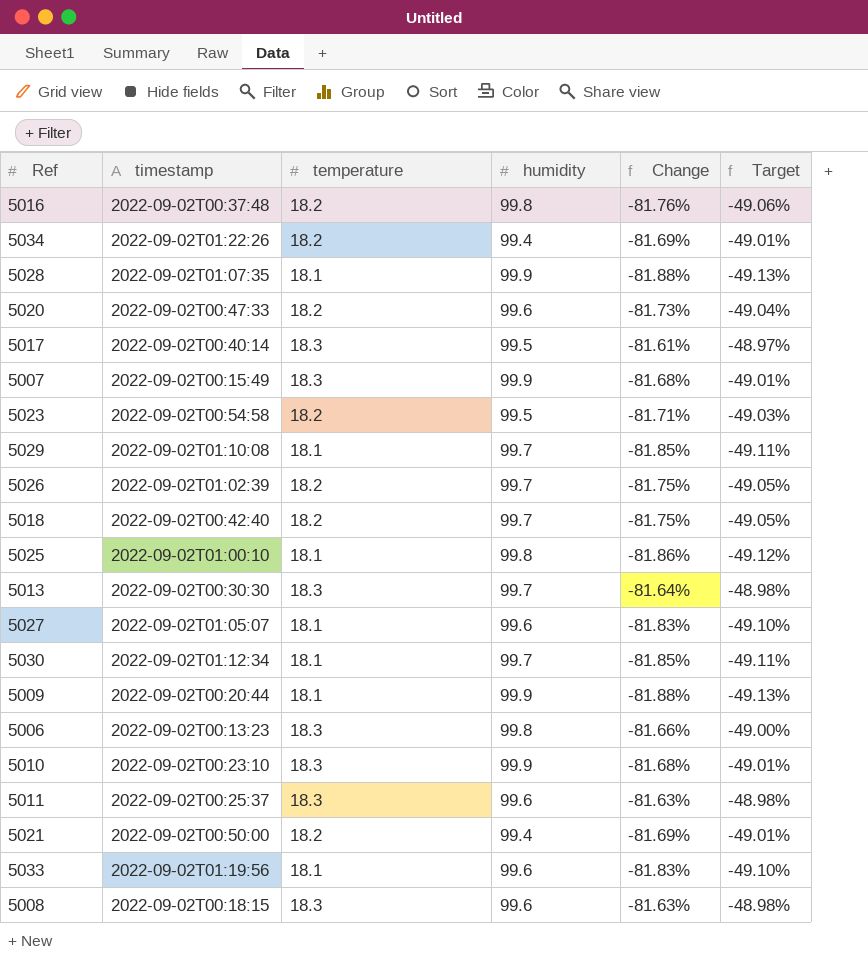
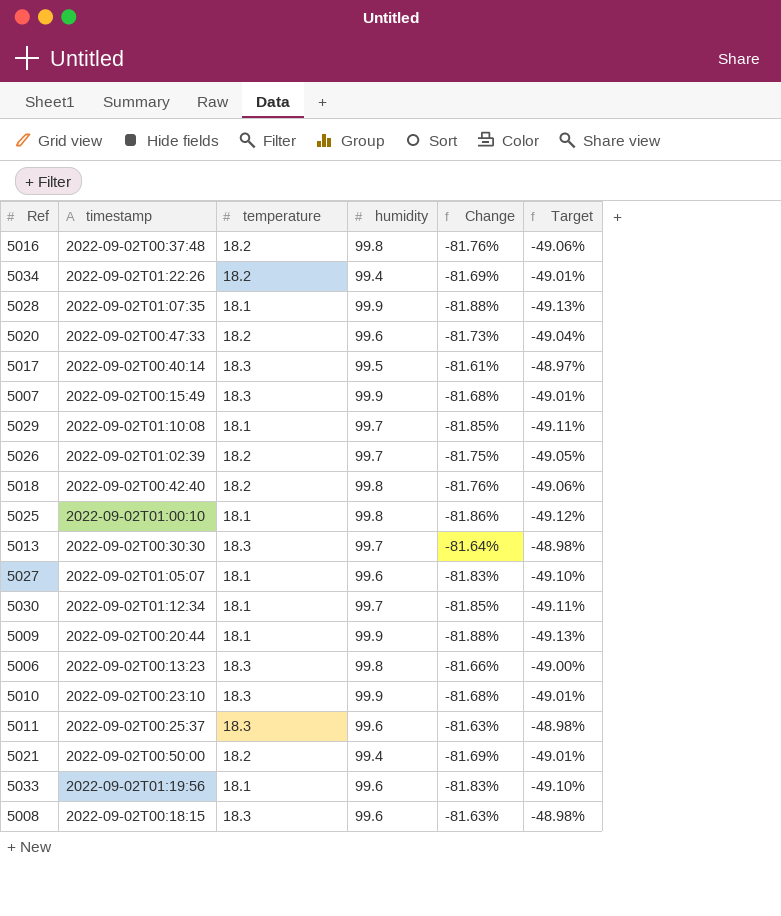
row 5023: 2022-09-02T00:54:58 | 18.2 | 99.5 | -81.71% | -49.03% -> none
5018 | humidity: 99.7 -> 99.8
5018 | Change: -81.75% -> -81.76%
5018 | Target: -49.05% -> -49.06%

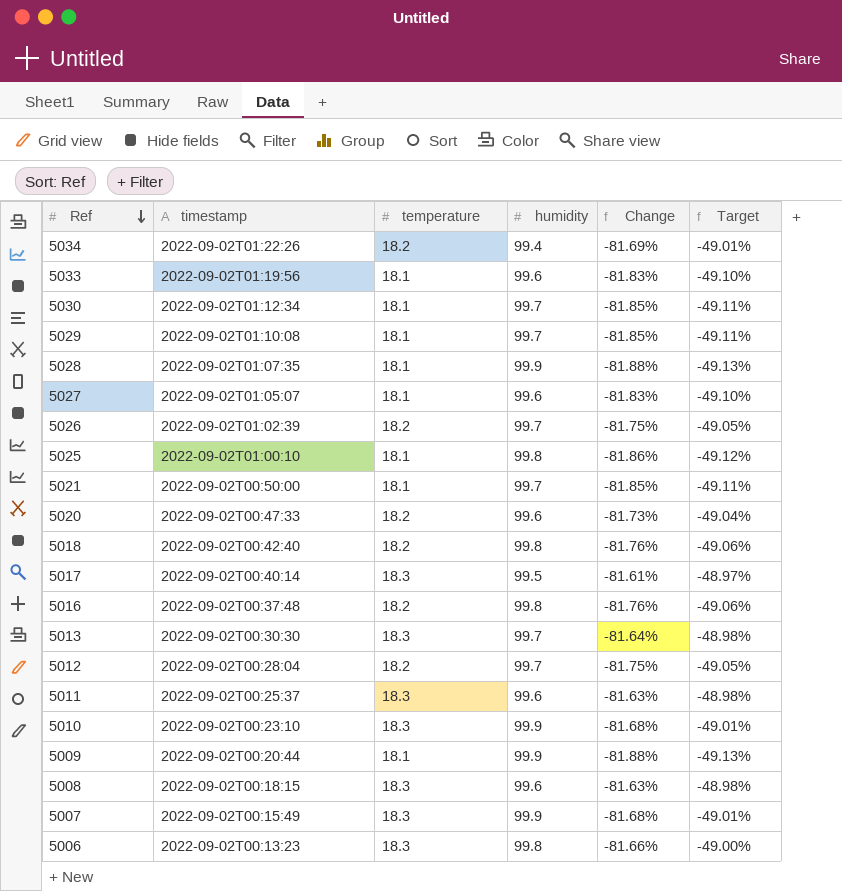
row order: none -> Ref descending
5021 | temperature: 18.2 -> 18.1
5021 | humidity: 99.4 -> 99.7
5021 | Change: -81.69% -> -81.85%
5021 | Target: -49.01% -> -49.11%
row 5012: none -> 2022-09-02T00:28:04 | 18.2 | 99.7 | -81.75% | -49.05%

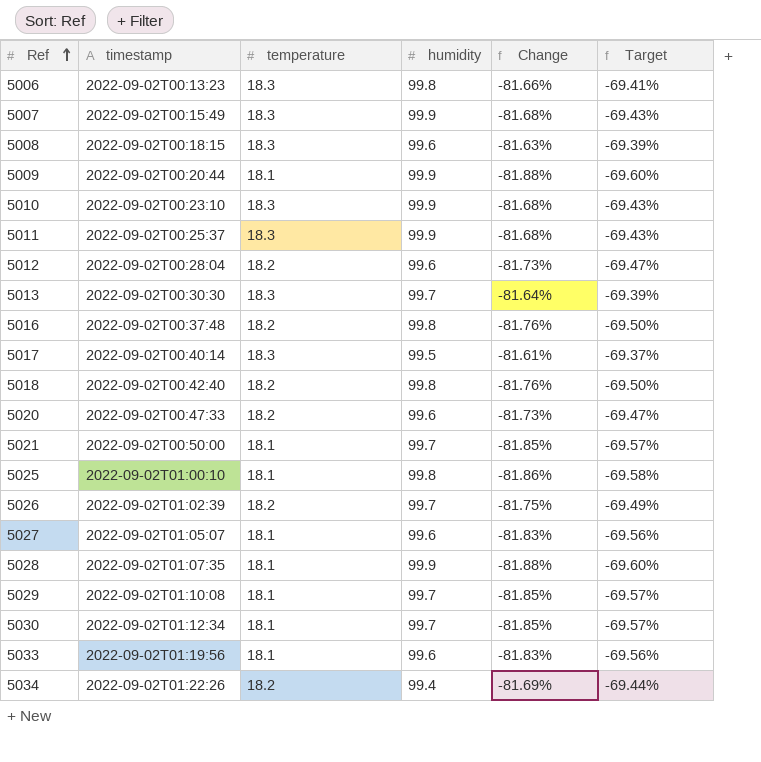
row order: Ref descending -> Ref ascending
column Target | formula: [Change] * 0.6 -> [Change] * 0.85
5011 | humidity: 99.6 -> 99.9
5011 | Change: -81.63% -> -81.68%
5012 | humidity: 99.7 -> 99.6
5012 | Change: -81.75% -> -81.73%

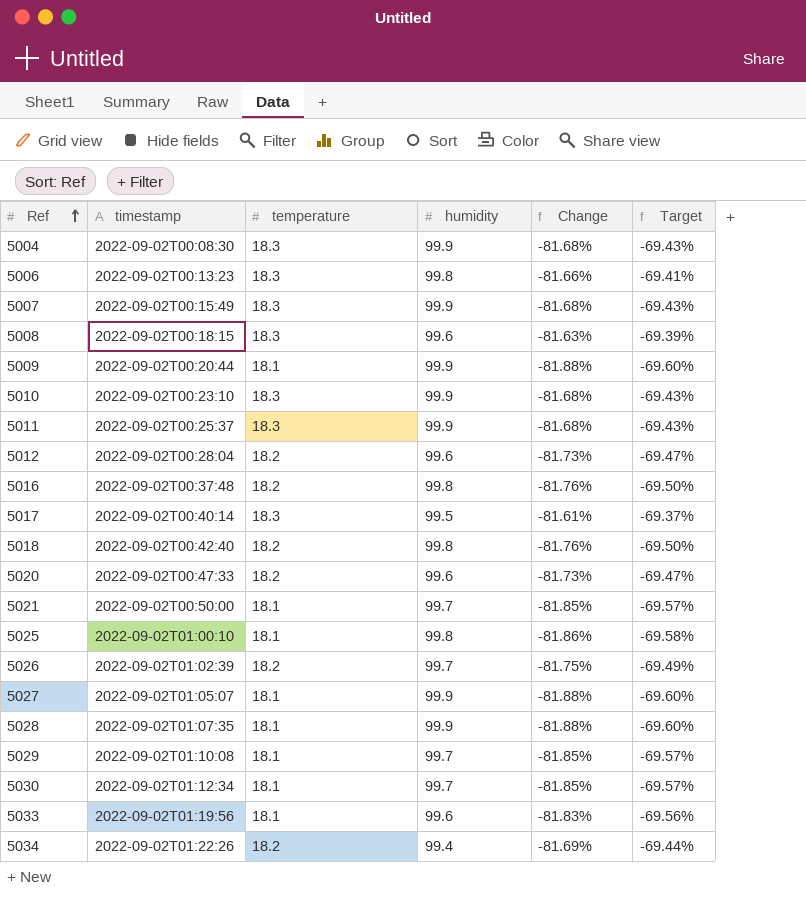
row 5013: 2022-09-02T00:30:30 | 18.3 | 99.7 | -81.64% | -69.39% -> none
row 5004: none -> 2022-09-02T00:08:30 | 18.3 | 99.9 | -81.68% | -69.43%
5027 | humidity: 99.6 -> 99.9
5027 | Change: -81.83% -> -81.88%
5027 | Target: -69.56% -> -69.60%

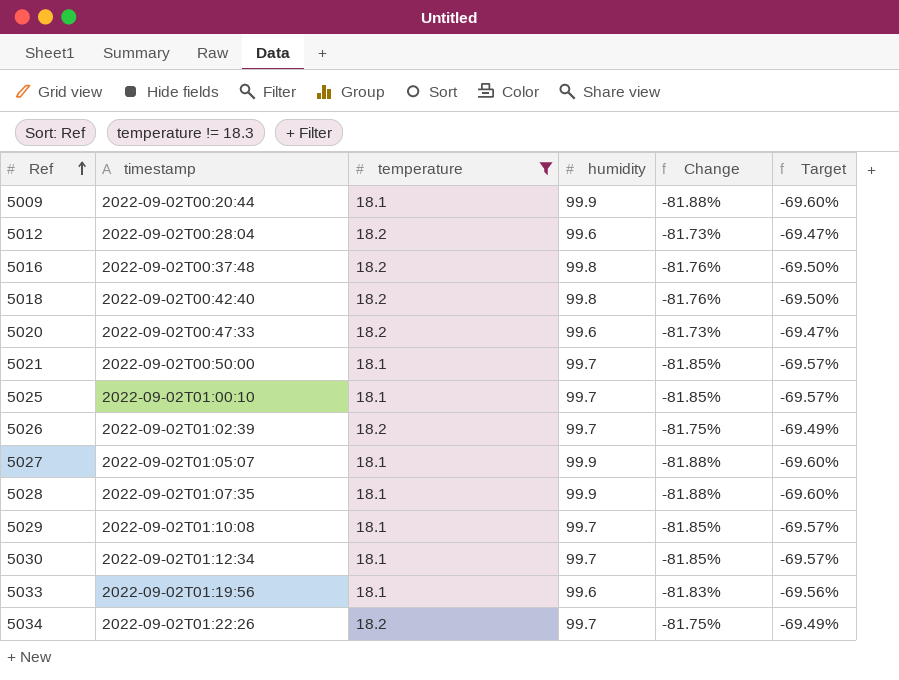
filter: none -> temperature != 18.3
5025 | humidity: 99.8 -> 99.7
5025 | Change: -81.86% -> -81.85%
5025 | Target: -69.58% -> -69.57%
5034 | humidity: 99.4 -> 99.7
5034 | Change: -81.69% -> -81.75%
5034 | Target: -69.44% -> -69.49%

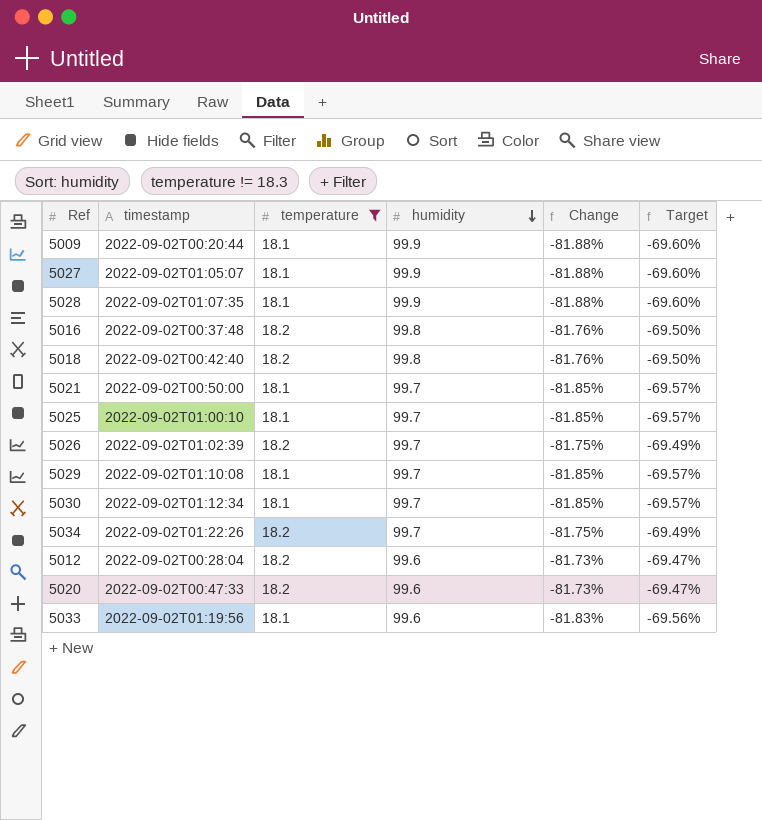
row order: Ref ascending -> humidity descending

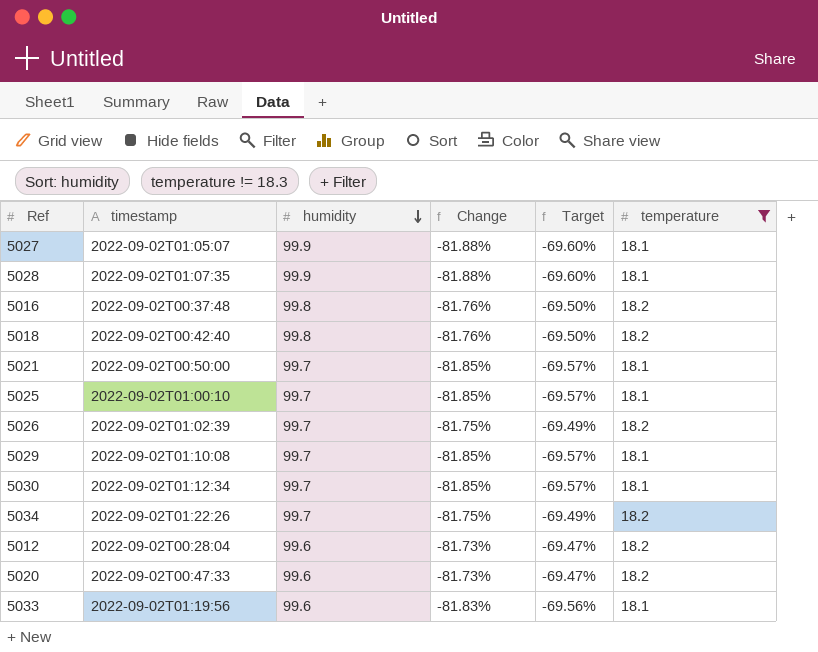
column temperature | position: 3 -> 6
row 5009: 2022-09-02T00:20:44 | 18.1 | 99.9 | -81.88% | -69.60% -> none

